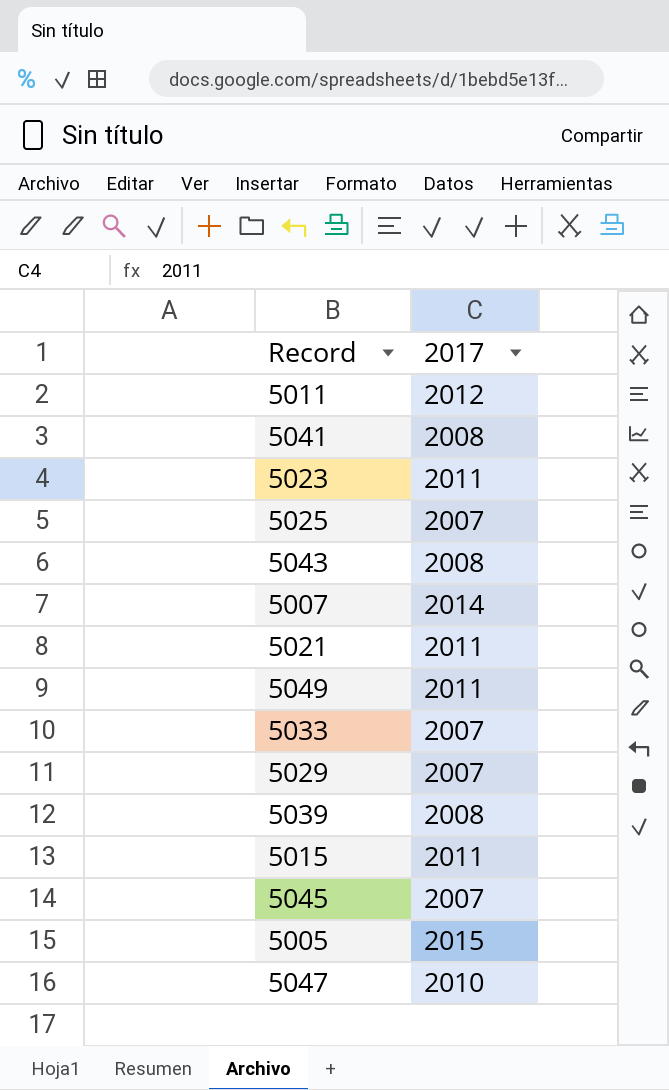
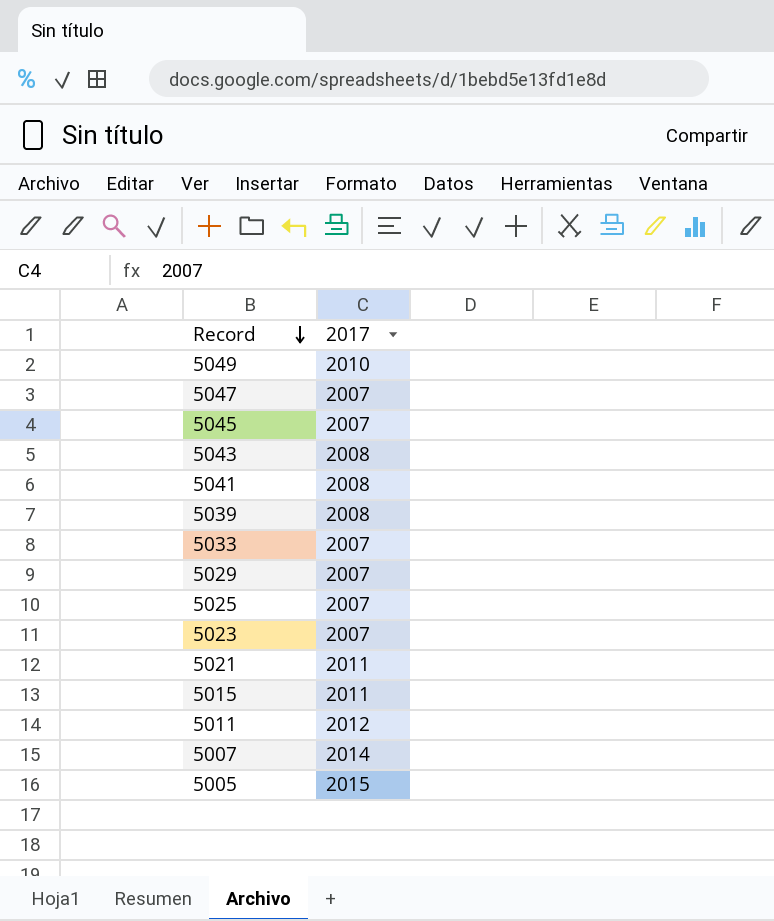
row order: none -> Record descending
5049 | 2017: 2011 -> 2010
5047 | 2017: 2010 -> 2007
5023 | 2017: 2011 -> 2007

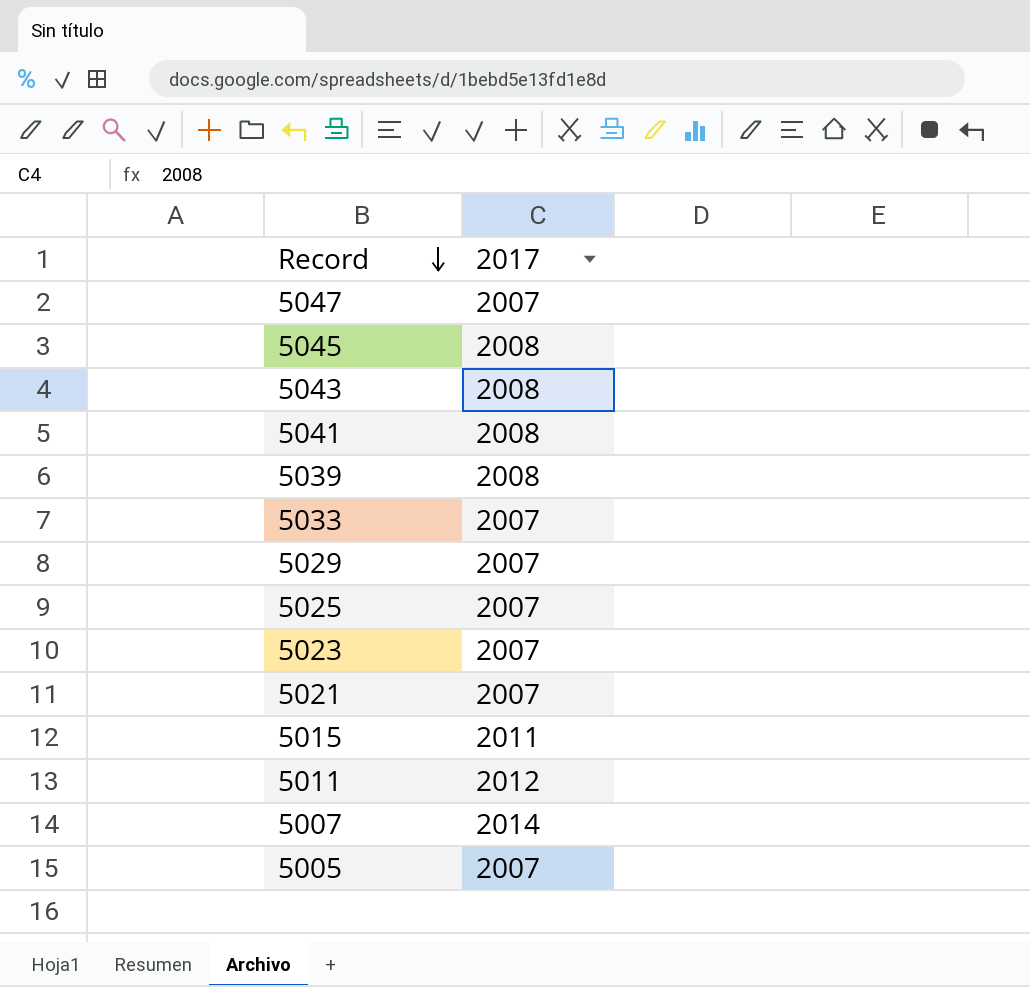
row 5049: 2010 -> none
5045 | 2017: 2007 -> 2008
5021 | 2017: 2011 -> 2007
5005 | 2017: 2015 -> 2007

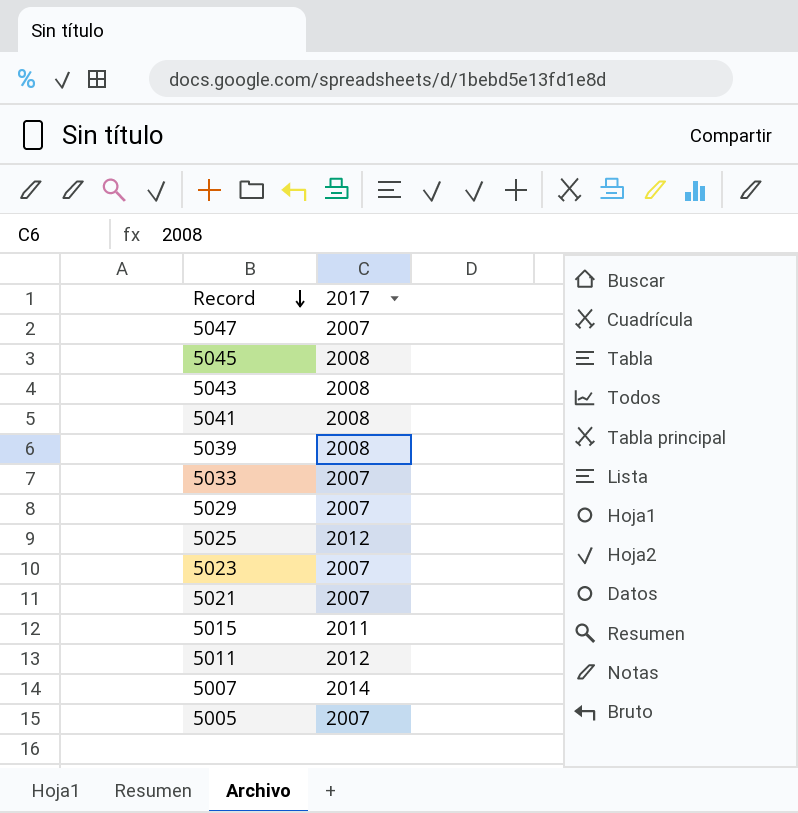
5025 | 2017: 2007 -> 2012

